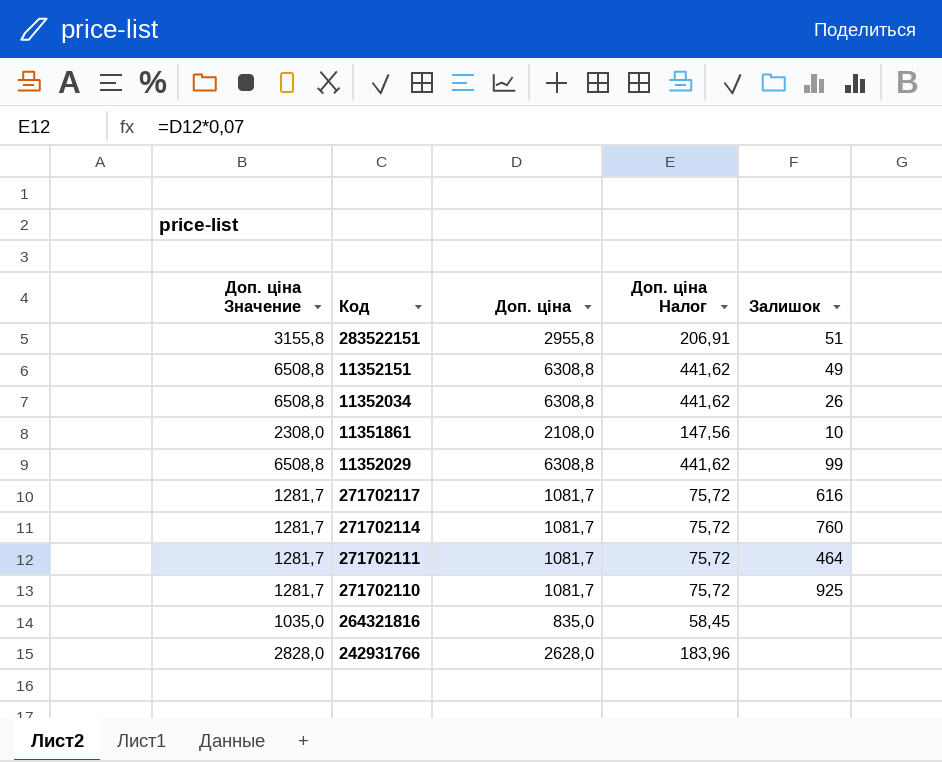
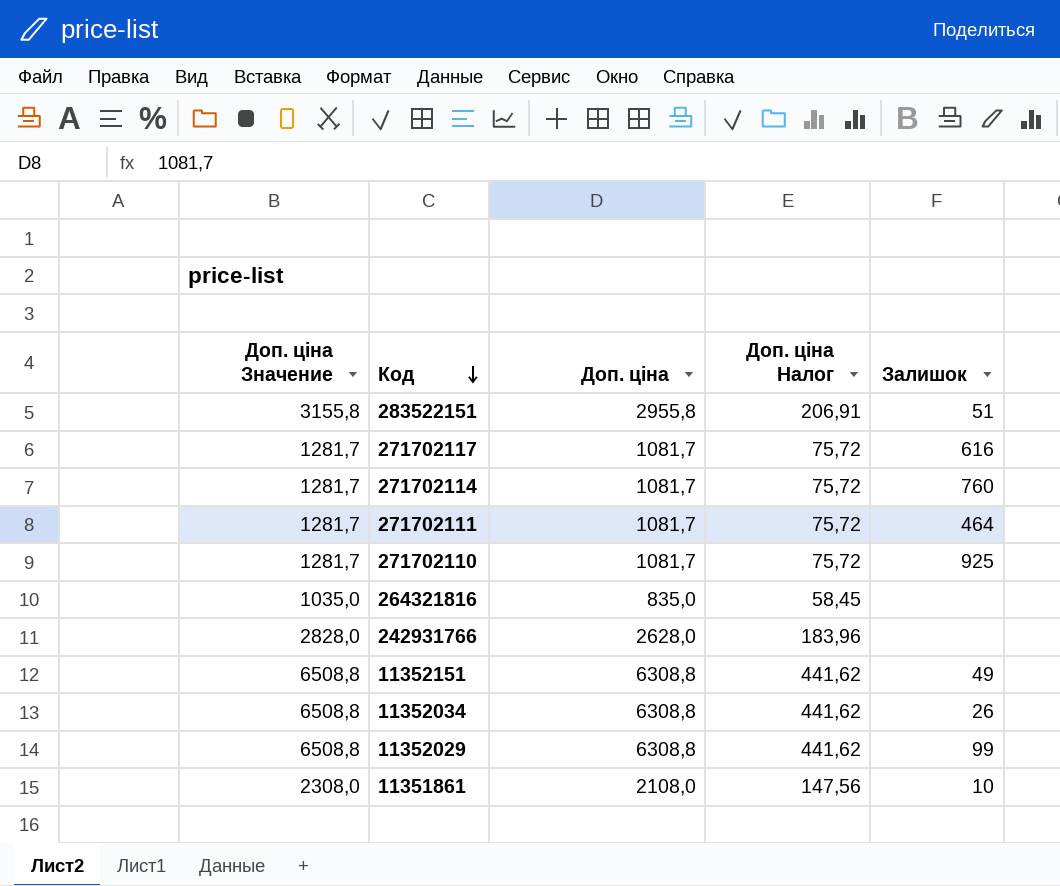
row order: none -> Код descending

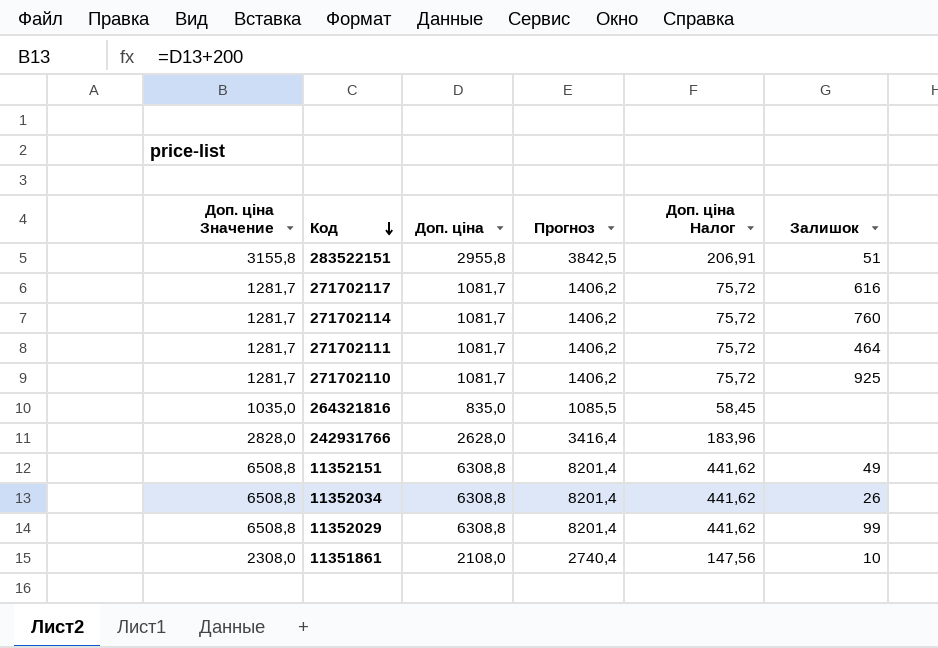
column Прогноз | formula: none -> [Доп. ціна] * 1,3

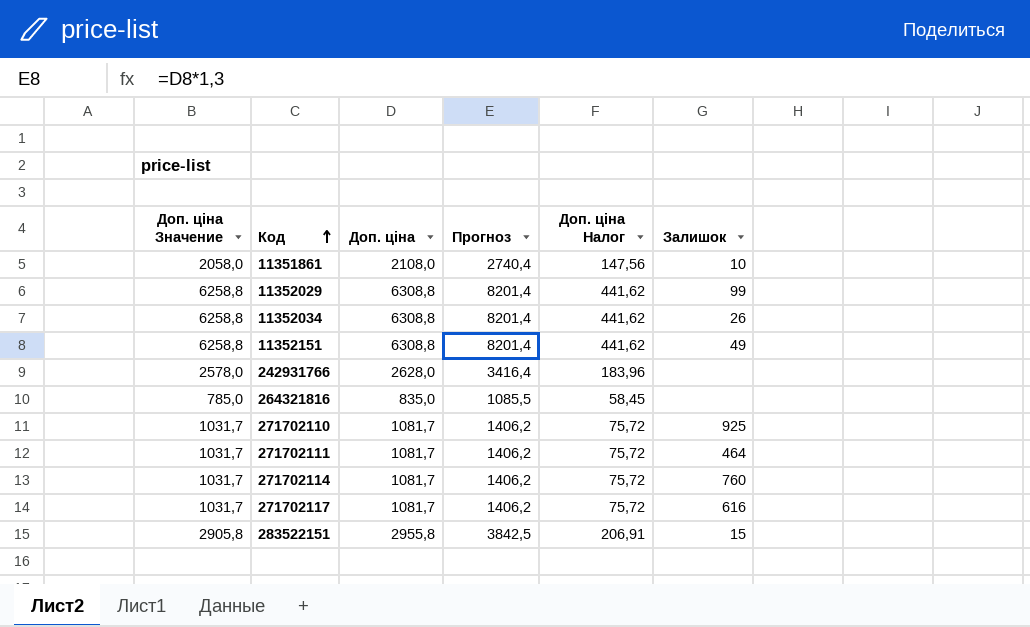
row order: Код descending -> Код ascending
column Доп. ціна Значение | formula: [Доп. ціна] + 200 -> [Доп. ціна] - 50
283522151 | Залишок: 51 -> 15

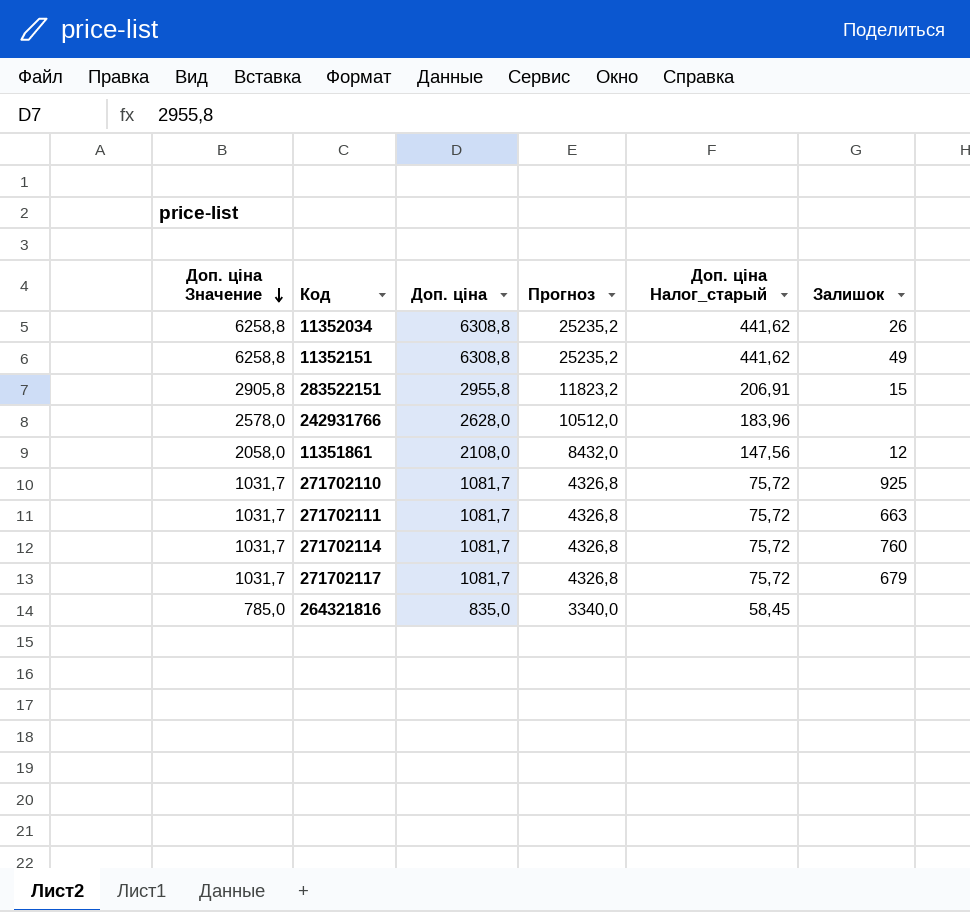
row order: Код ascending -> Доп. ціна Значение descending
column Прогноз | formula: [Доп. ціна] * 1,3 -> [Доп. ціна] * 4
column name: Доп. ціна Налог -> Доп. ціна Налог_старый
row 11352029: 6258,8 | 6308,8 | 8201,4 | 441,62 | 99 -> none
11351861 | Залишок: 10 -> 12
271702111 | Залишок: 464 -> 663
271702117 | Залишок: 616 -> 679

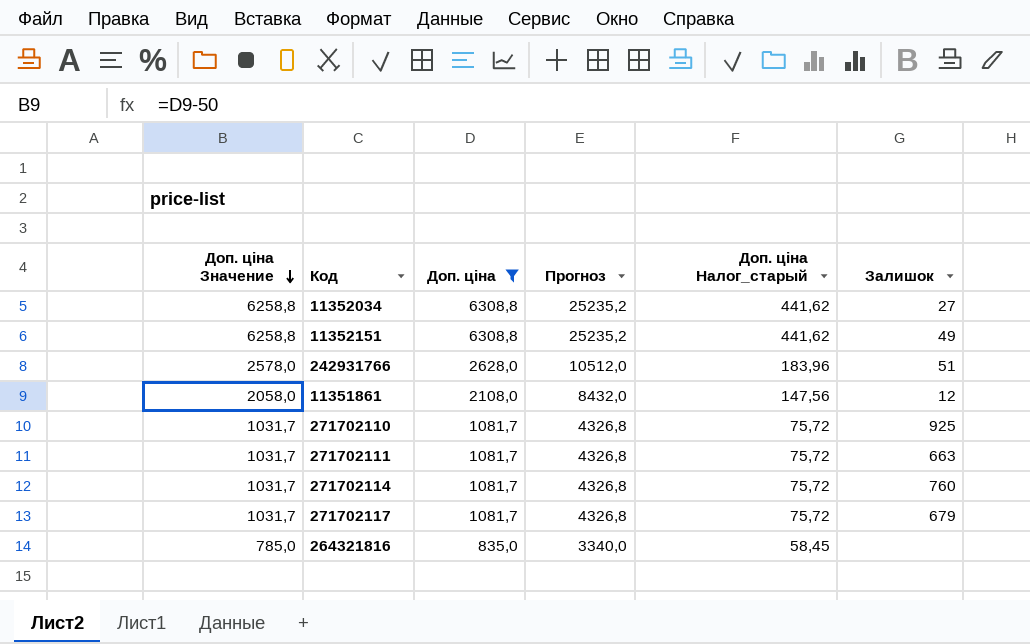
filter: none -> Доп. ціна != 2955,8
11352034 | Залишок: 26 -> 27
242931766 | Залишок: none -> 51

